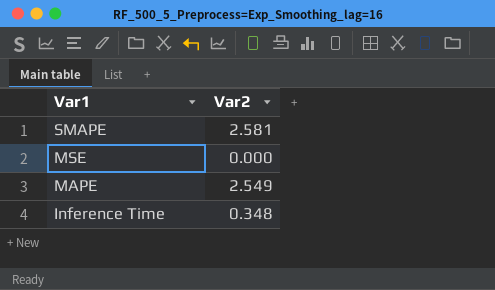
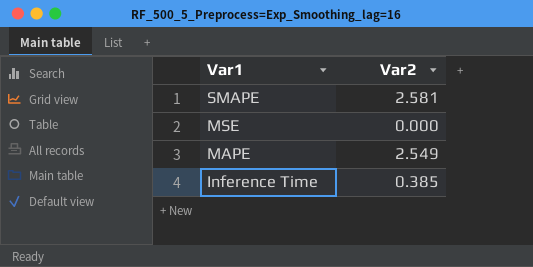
Inference Time | Var2: 0.348 -> 0.385

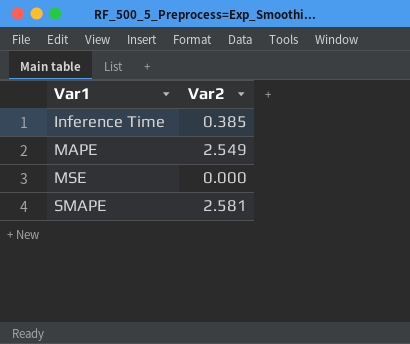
row order: Var1 descending -> Var1 ascending

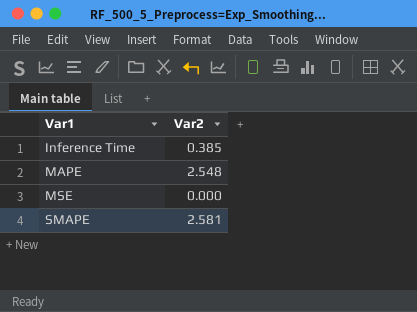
MAPE | Var2: 2.549 -> 2.548

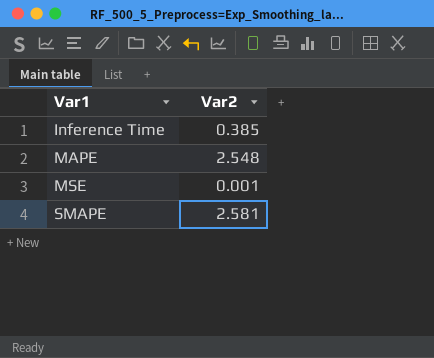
MSE | Var2: 0.000 -> 0.001

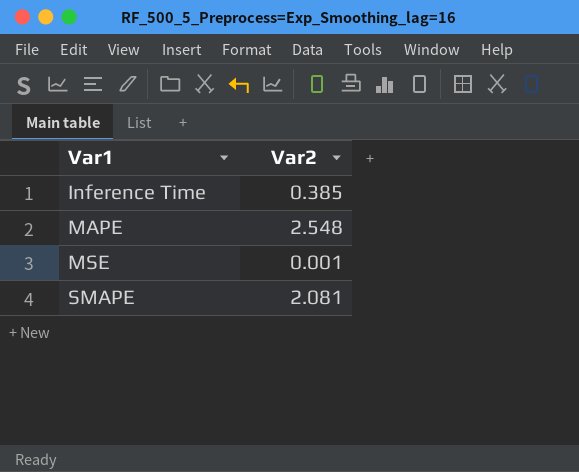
SMAPE | Var2: 2.581 -> 2.081

